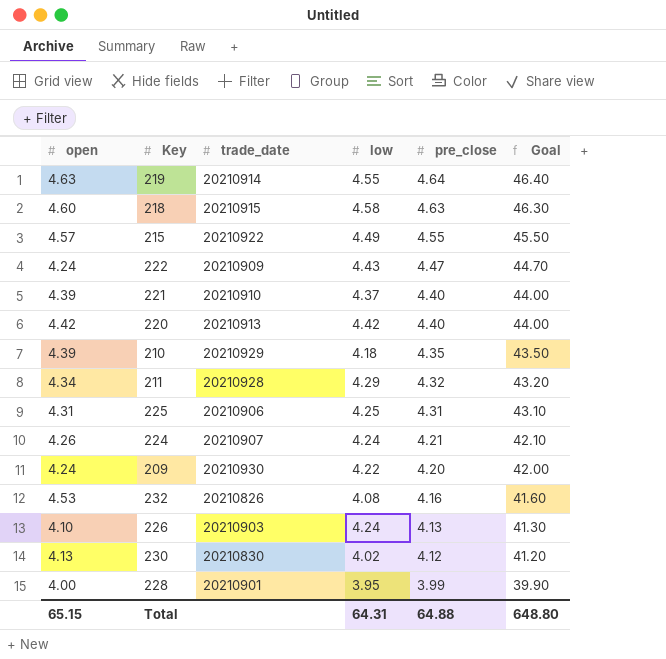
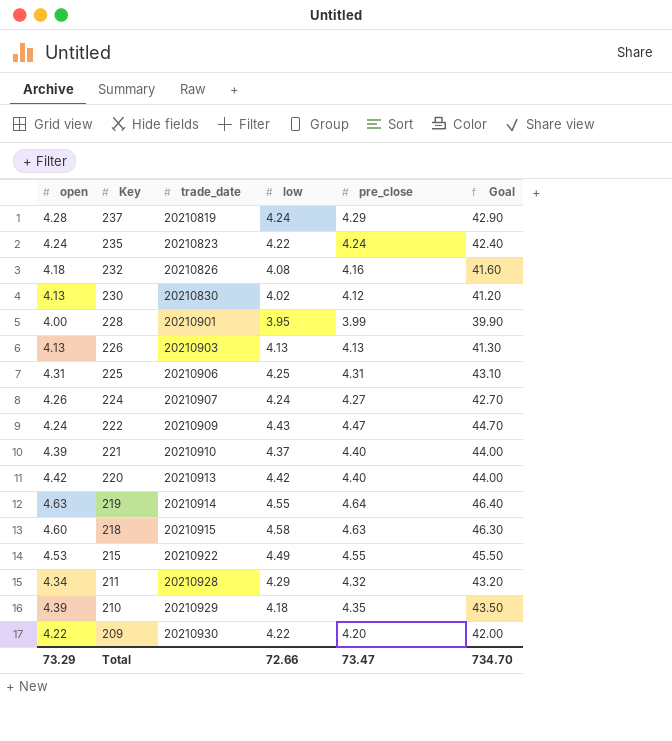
row order: pre_close descending -> Key descending
row 237: none -> 4.28 | 20210819 | 4.24 | 4.29 | 42.90
row 235: none -> 4.24 | 20210823 | 4.22 | 4.24 | 42.40
232 | open: 4.53 -> 4.18
226 | open: 4.10 -> 4.13
226 | low: 4.24 -> 4.13
224 | pre_close: 4.21 -> 4.27
224 | Goal: 42.10 -> 42.70
215 | open: 4.57 -> 4.53
209 | open: 4.24 -> 4.22
Total | open: 65.15 -> 73.29
Total | low: 64.31 -> 72.66
Total | pre_close: 64.88 -> 73.47
Total | Goal: 648.80 -> 734.70

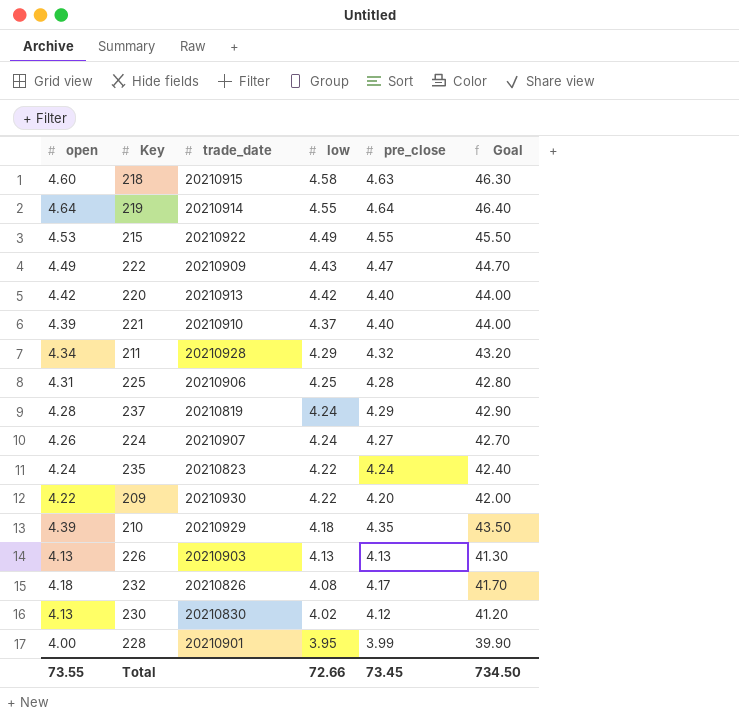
row order: Key descending -> low descending
219 | open: 4.63 -> 4.64
222 | open: 4.24 -> 4.49
225 | pre_close: 4.31 -> 4.28
225 | Goal: 43.10 -> 42.80
232 | pre_close: 4.16 -> 4.17
232 | Goal: 41.60 -> 41.70
Total | open: 73.29 -> 73.55
Total | pre_close: 73.47 -> 73.45
Total | Goal: 734.70 -> 734.50

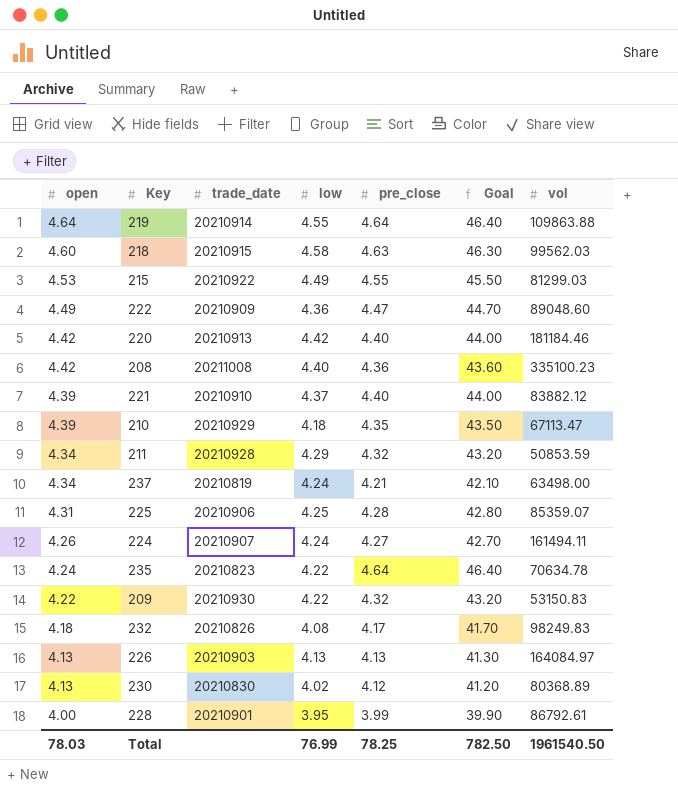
row order: low descending -> open descending
column vol | position: none -> 7
222 | low: 4.43 -> 4.36
row 208: none -> 4.42 | 20211008 | 4.40 | 4.36 | 43.60 | 335100.23
237 | open: 4.28 -> 4.34
237 | pre_close: 4.29 -> 4.21
237 | Goal: 42.90 -> 42.10
235 | pre_close: 4.24 -> 4.64
235 | Goal: 42.40 -> 46.40
209 | pre_close: 4.20 -> 4.32
209 | Goal: 42.00 -> 43.20
Total | open: 73.55 -> 78.03
Total | low: 72.66 -> 76.99
Total | pre_close: 73.45 -> 78.25
Total | Goal: 734.50 -> 782.50

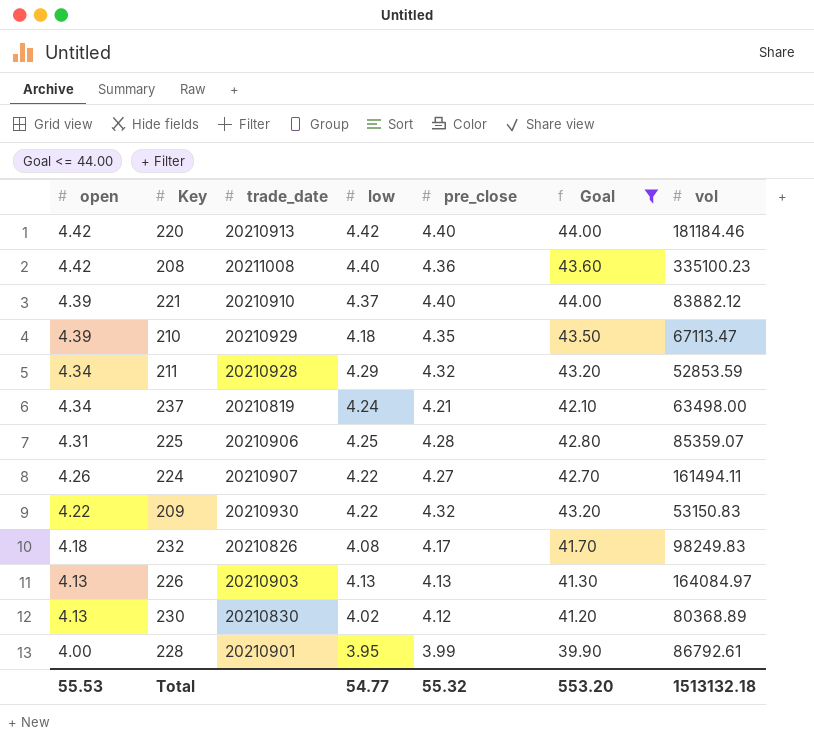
filter: none -> Goal <= 44.00
211 | vol: 50853.59 -> 52853.59
224 | low: 4.24 -> 4.22
Total | open: 78.03 -> 55.53
Total | low: 76.99 -> 54.77
Total | pre_close: 78.25 -> 55.32
Total | Goal: 782.50 -> 553.20
Total | vol: 1961540.50 -> 1513132.18

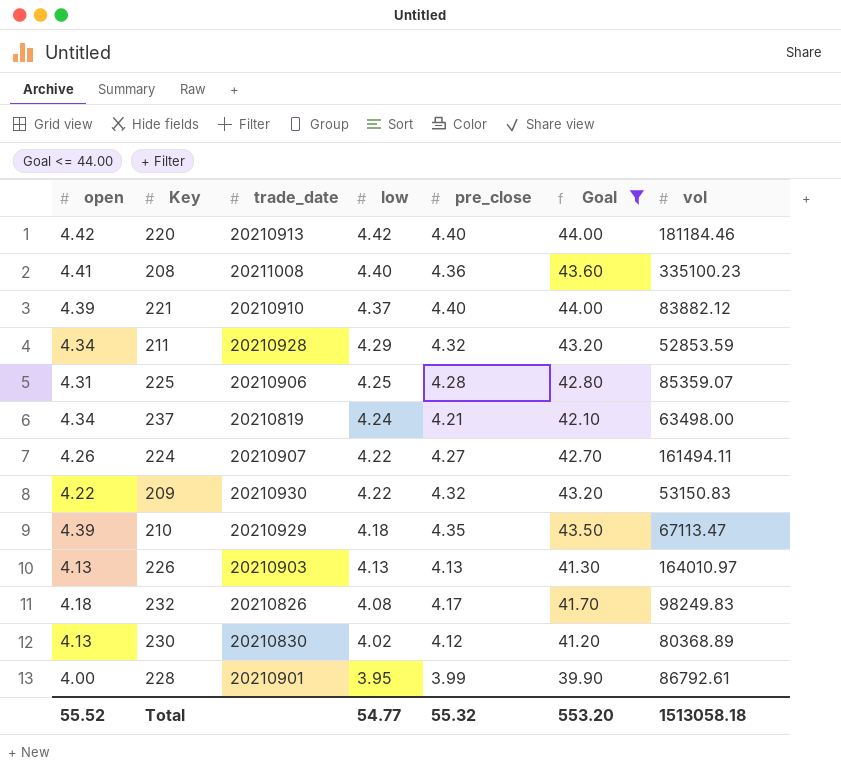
row order: open descending -> low descending
208 | open: 4.42 -> 4.41
226 | vol: 164084.97 -> 164010.97
Total | open: 55.53 -> 55.52
Total | vol: 1513132.18 -> 1513058.18

